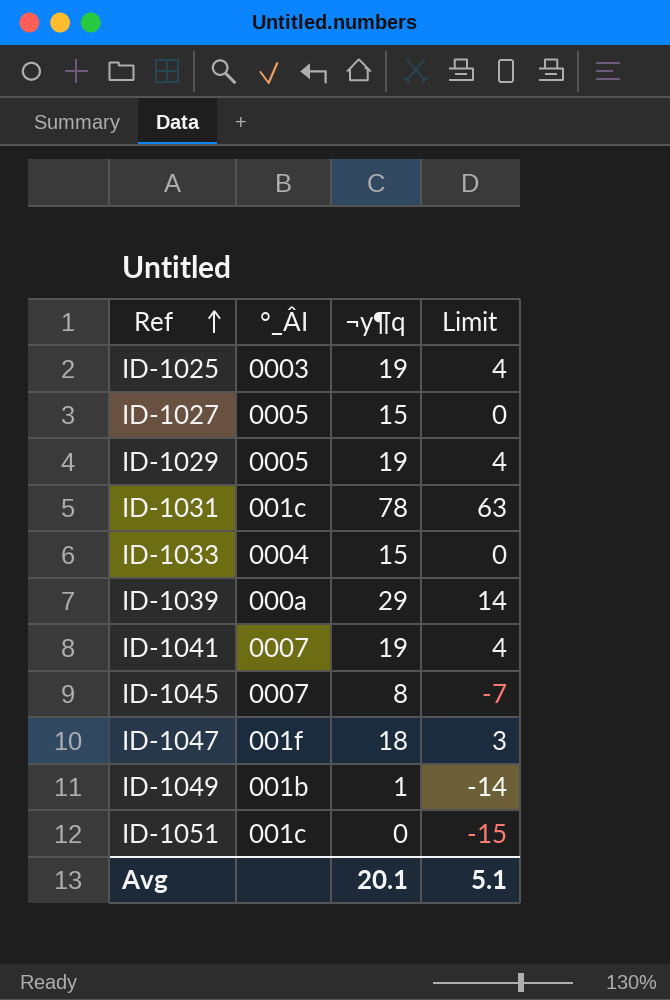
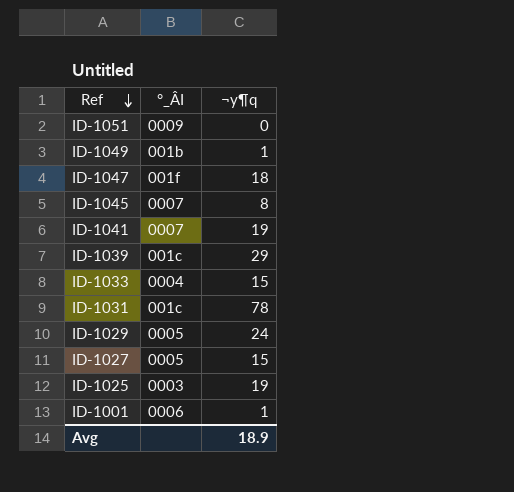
row order: Ref ascending -> Ref descending
column Limit | formula: [¬y¶q] - 15 -> none
ID-1051 | °_ÂI: 001c -> 0009
ID-1039 | °_ÂI: 000a -> 001c
ID-1029 | ¬y¶q: 19 -> 24
row ID-1001: none -> 0006 | 1
Avg | ¬y¶q: 20.1 -> 18.9

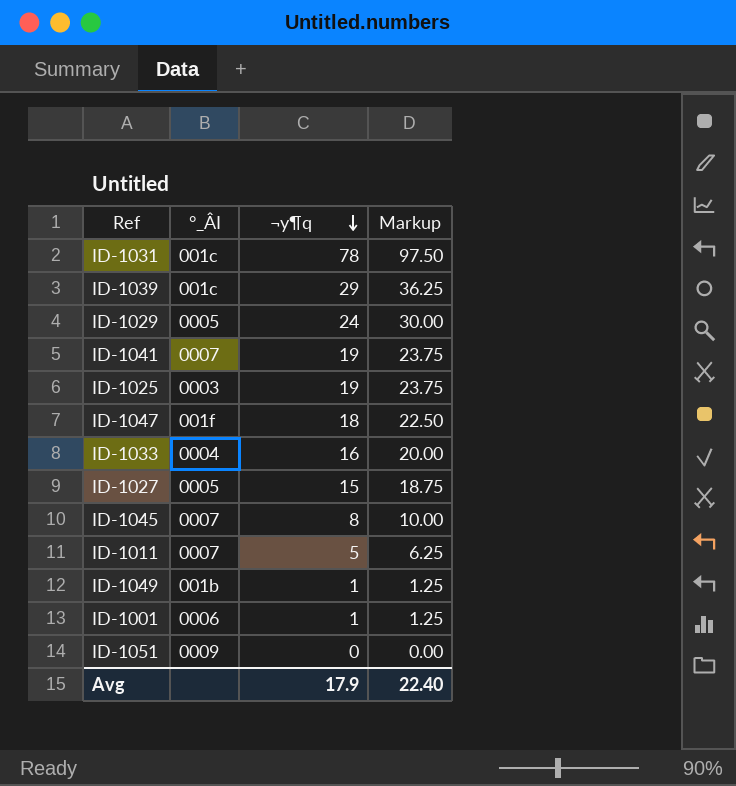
row order: Ref descending -> ¬y¶q descending
column Markup | formula: none -> [¬y¶q] * 1.25
ID-1033 | ¬y¶q: 15 -> 16
row ID-1011: none -> 0007 | 5 | 6.25
Avg | ¬y¶q: 18.9 -> 17.9

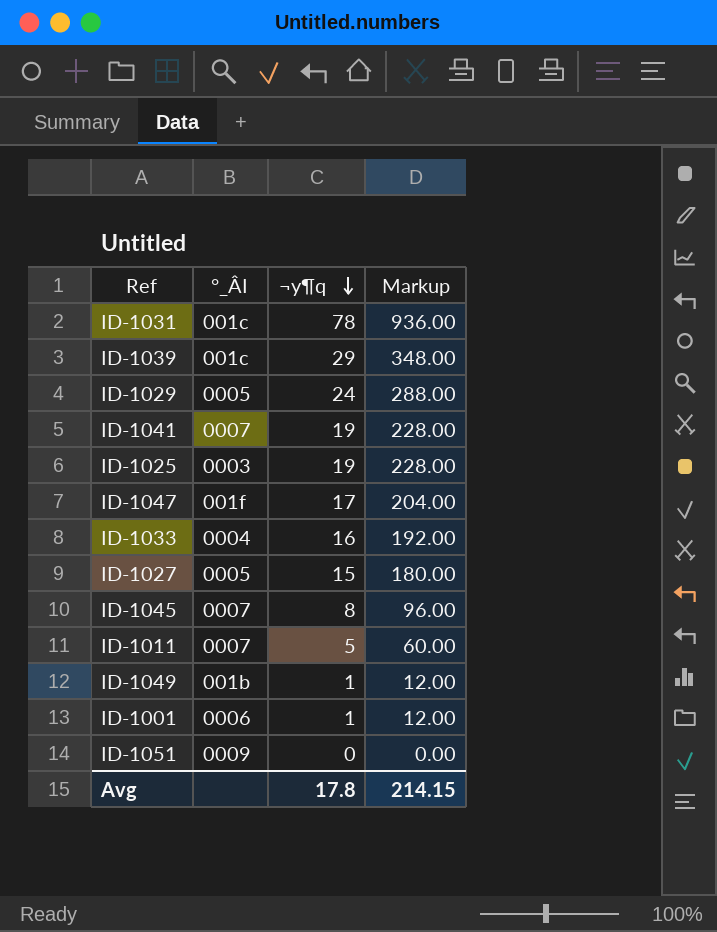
column Markup | formula: [¬y¶q] * 1.25 -> [¬y¶q] * 12
ID-1047 | ¬y¶q: 18 -> 17
Avg | ¬y¶q: 17.9 -> 17.8
Avg | Markup: 22.40 -> 214.15

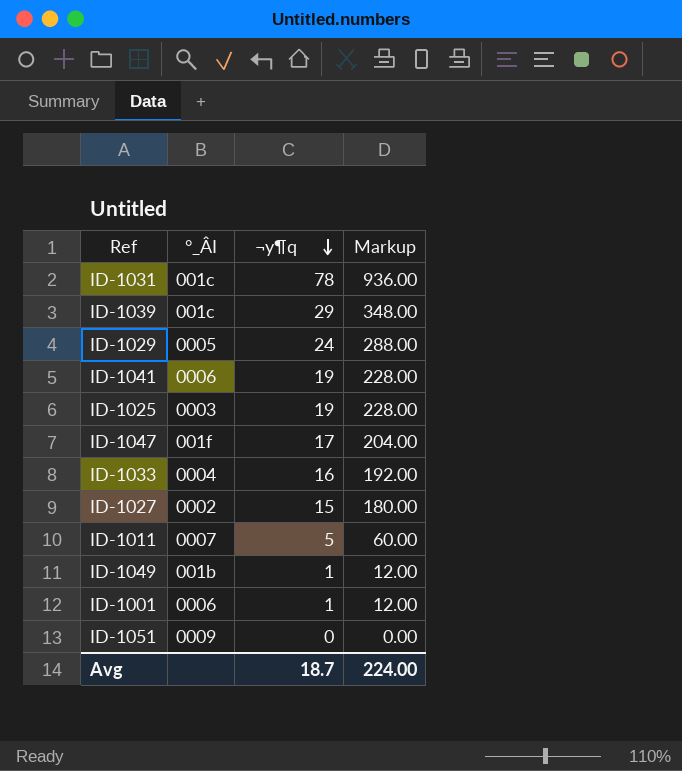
row ID-1045: 0007 | 8 | 96.00 -> none
ID-1041 | °_ÂI: 0007 -> 0006
ID-1027 | °_ÂI: 0005 -> 0002
Avg | ¬y¶q: 17.8 -> 18.7
Avg | Markup: 214.15 -> 224.00

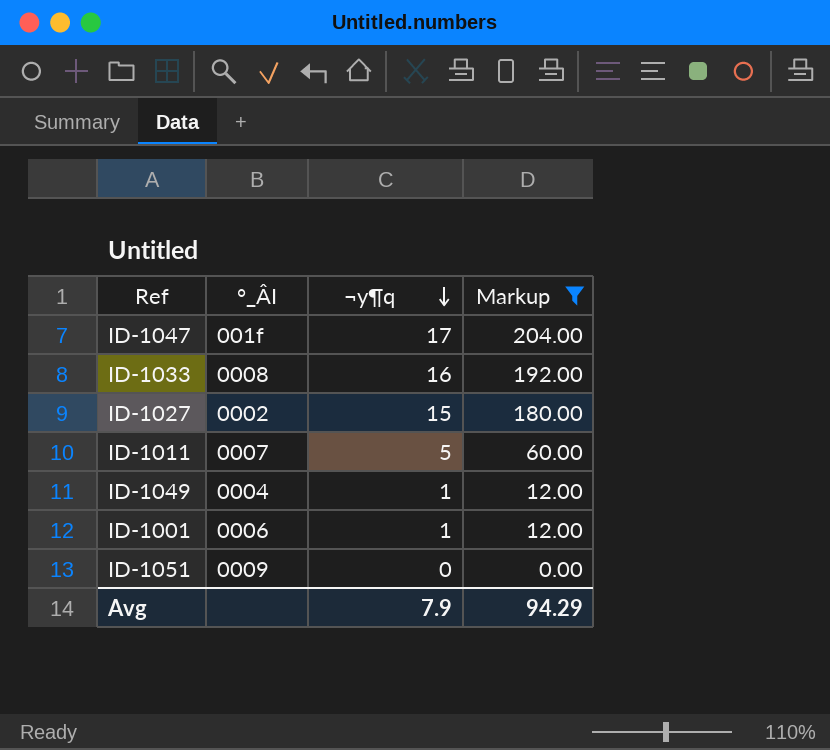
filter: none -> Markup <= 204.00
ID-1033 | °_ÂI: 0004 -> 0008
ID-1049 | °_ÂI: 001b -> 0004
Avg | ¬y¶q: 18.7 -> 7.9
Avg | Markup: 224.00 -> 94.29

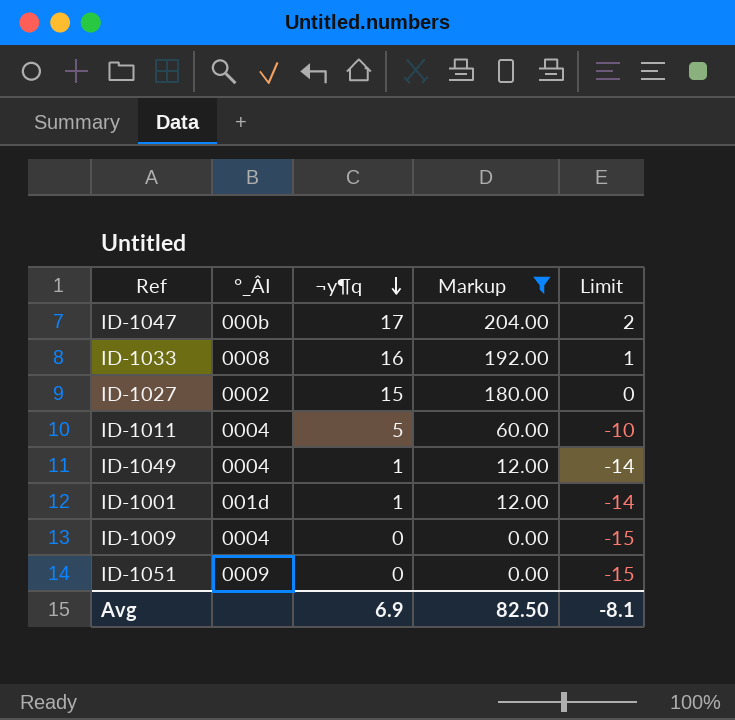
column Limit | formula: none -> [¬y¶q] - 15
ID-1047 | °_ÂI: 001f -> 000b
ID-1011 | °_ÂI: 0007 -> 0004
ID-1001 | °_ÂI: 0006 -> 001d
row ID-1009: none -> 0004 | 0 | 0.00 | -15
Avg | ¬y¶q: 7.9 -> 6.9
Avg | Markup: 94.29 -> 82.50

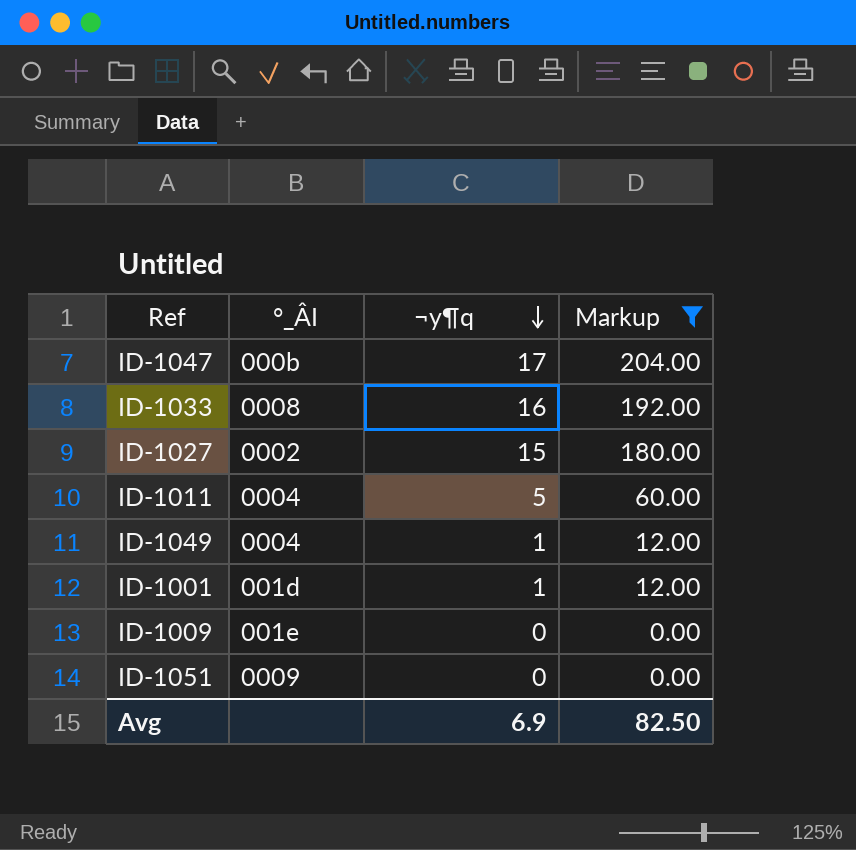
column Limit | formula: [¬y¶q] - 15 -> none
ID-1009 | °_ÂI: 0004 -> 001e

